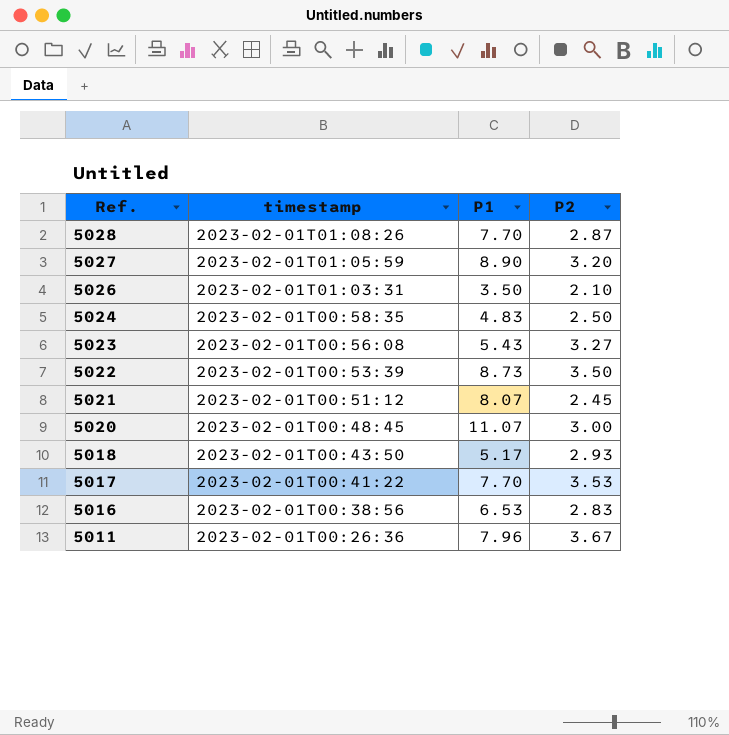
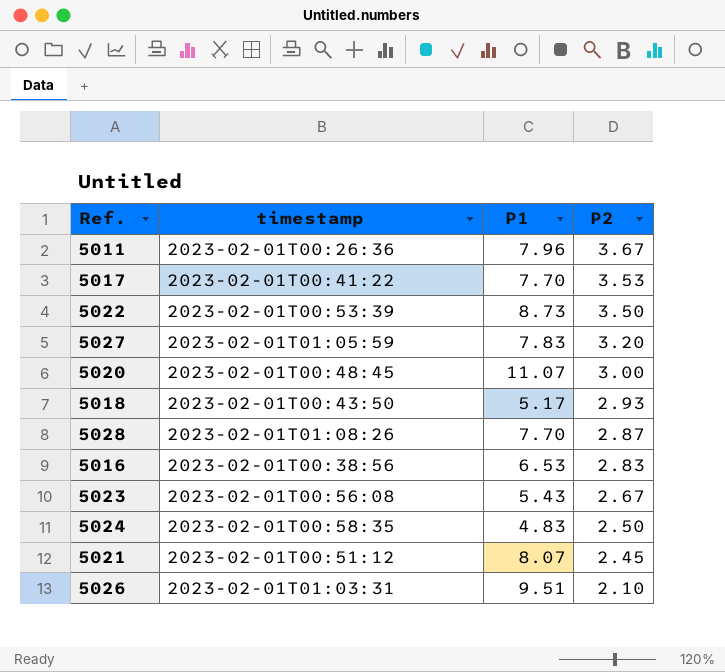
row order: Ref. descending -> P2 descending
5027 | P1: 8.90 -> 7.83
5023 | P2: 3.27 -> 2.67
5026 | P1: 3.50 -> 9.51

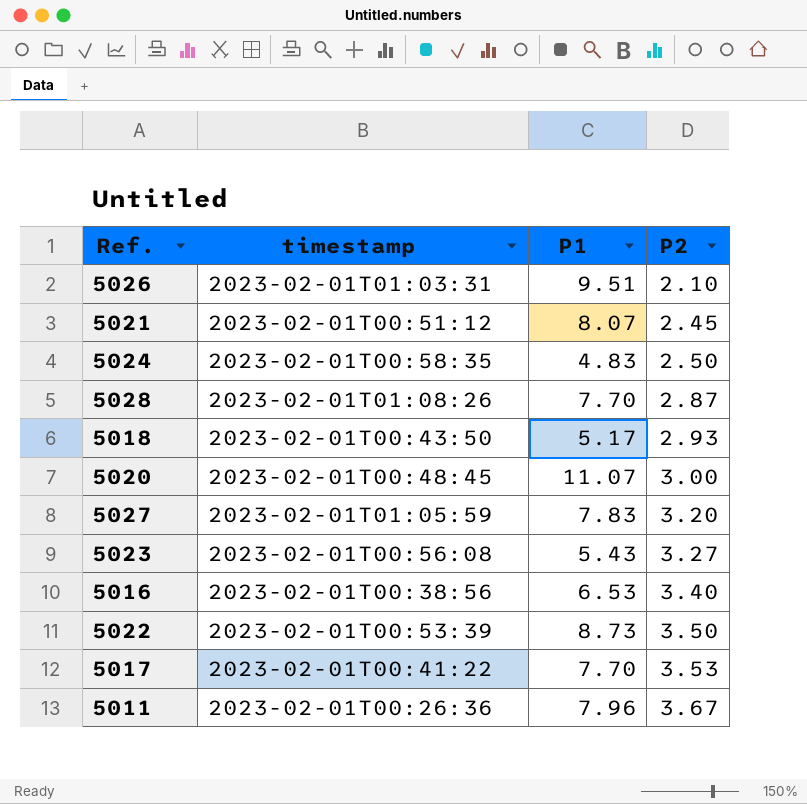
row order: P2 descending -> P2 ascending
5023 | P2: 2.67 -> 3.27
5016 | P2: 2.83 -> 3.40

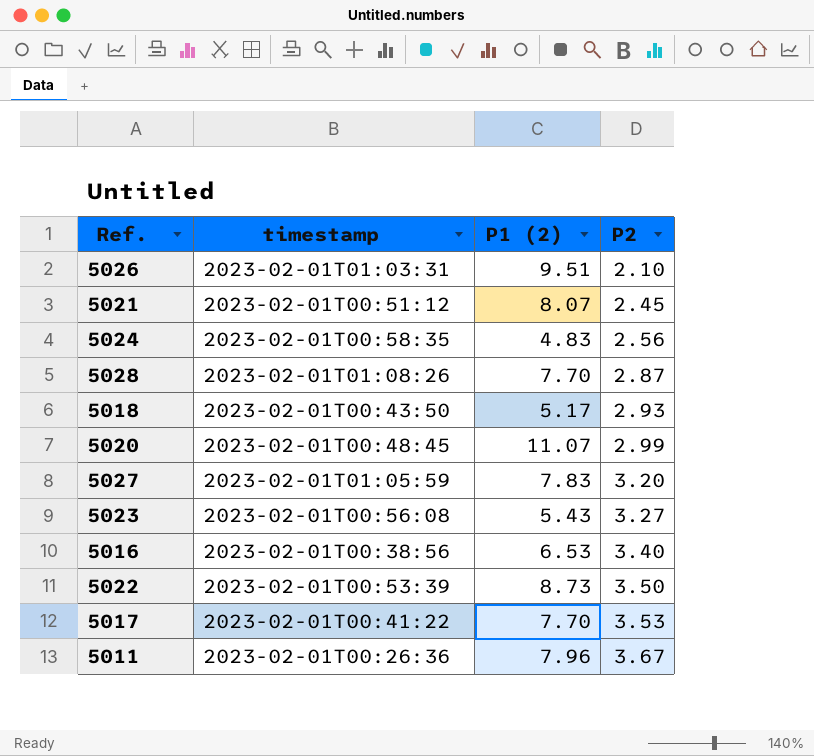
column name: P1 -> P1 (2)
5024 | P2: 2.50 -> 2.56
5020 | P2: 3.00 -> 2.99

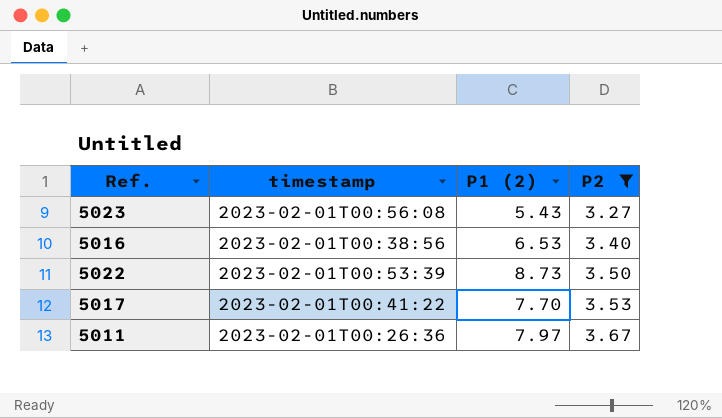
filter: none -> P2 >= 3.27
5011 | P1 (2): 7.96 -> 7.97

